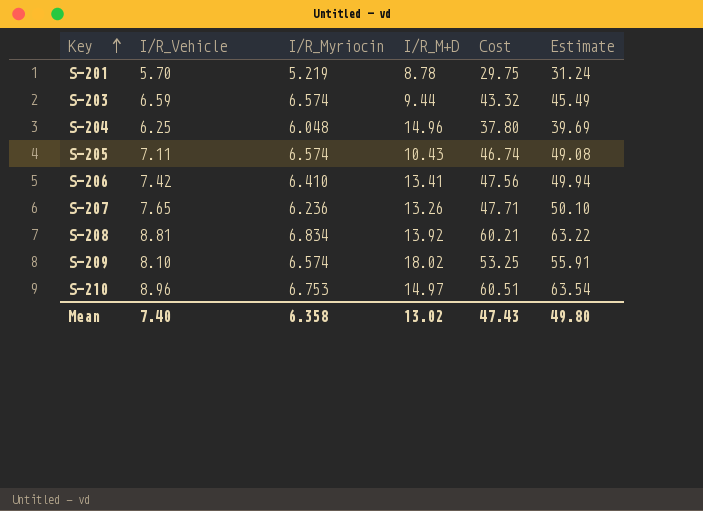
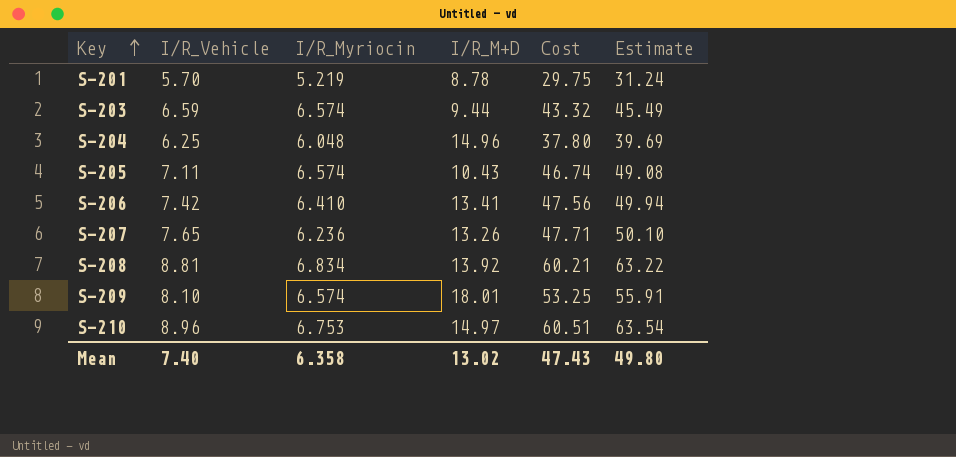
S-209 | I/R_M+D: 18.02 -> 18.01

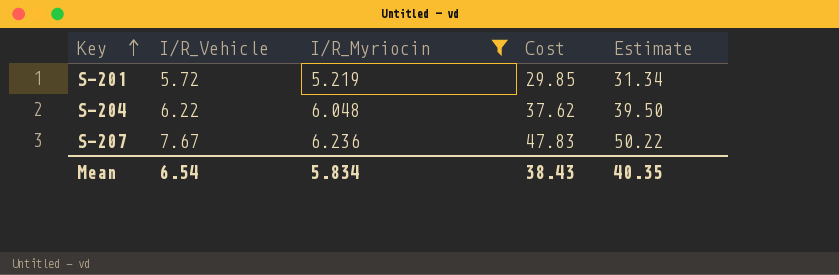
filter: none -> I/R_Myriocin <= 6.236
column I/R_M+D | position: 4 -> none
S-201 | I/R_Vehicle: 5.70 -> 5.72
S-201 | Cost: 29.75 -> 29.85
S-201 | Estimate: 31.24 -> 31.34
S-204 | I/R_Vehicle: 6.25 -> 6.22
S-204 | Cost: 37.80 -> 37.62
S-204 | Estimate: 39.69 -> 39.50
S-207 | I/R_Vehicle: 7.65 -> 7.67
S-207 | Cost: 47.71 -> 47.83
S-207 | Estimate: 50.10 -> 50.22
Mean | I/R_Vehicle: 7.40 -> 6.54
Mean | I/R_Myriocin: 6.358 -> 5.834
Mean | Cost: 47.43 -> 38.43
Mean | Estimate: 49.80 -> 40.35

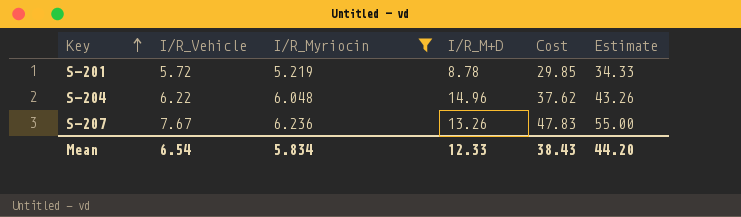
column I/R_M+D | position: none -> 4
column Estimate | formula: [Cost] * 1.05 -> [Cost] * 1.15
Mean | Estimate: 40.35 -> 44.20

